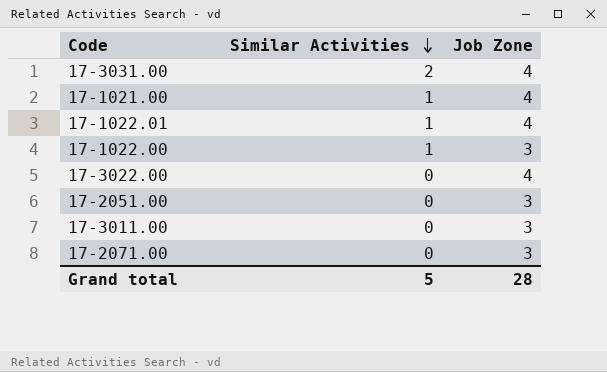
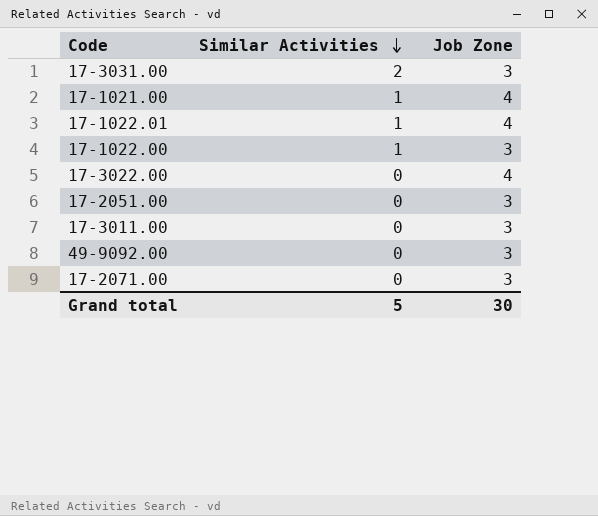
17-3031.00 | Job Zone: 4 -> 3
row 49-9092.00: none -> 0 | 3
Grand total | Job Zone: 28 -> 30

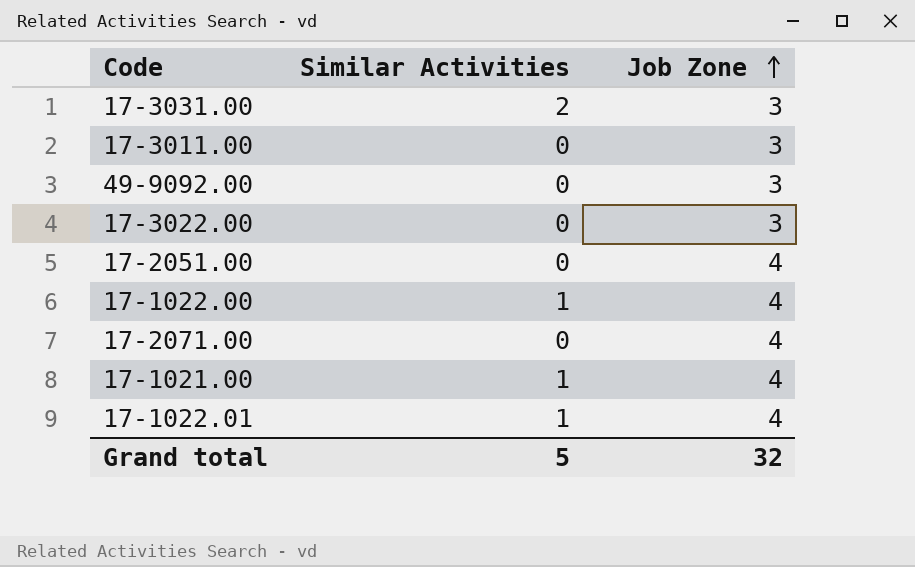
row order: Similar Activities descending -> Job Zone ascending
17-3022.00 | Job Zone: 4 -> 3
17-2051.00 | Job Zone: 3 -> 4
17-1022.00 | Job Zone: 3 -> 4
17-2071.00 | Job Zone: 3 -> 4
Grand total | Job Zone: 30 -> 32

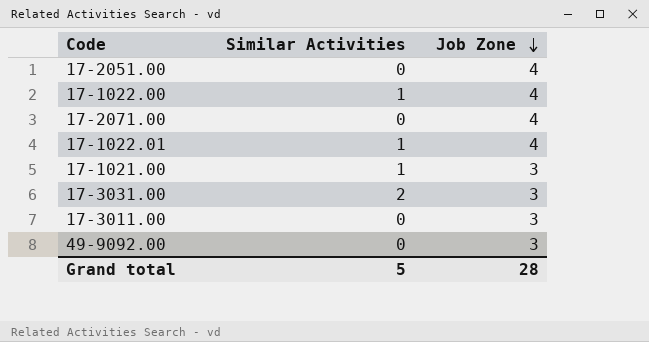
row order: Job Zone ascending -> Job Zone descending
row 17-3022.00: 0 | 3 -> none
17-1021.00 | Job Zone: 4 -> 3
Grand total | Job Zone: 32 -> 28

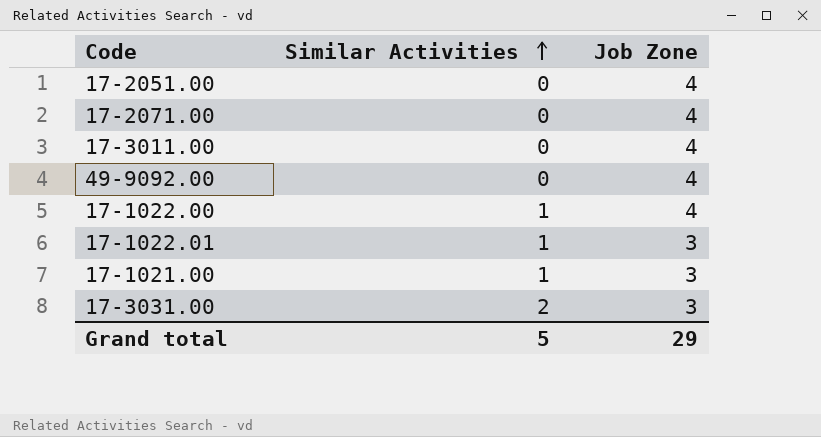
row order: Job Zone descending -> Similar Activities ascending
17-3011.00 | Job Zone: 3 -> 4
49-9092.00 | Job Zone: 3 -> 4
17-1022.01 | Job Zone: 4 -> 3
Grand total | Job Zone: 28 -> 29

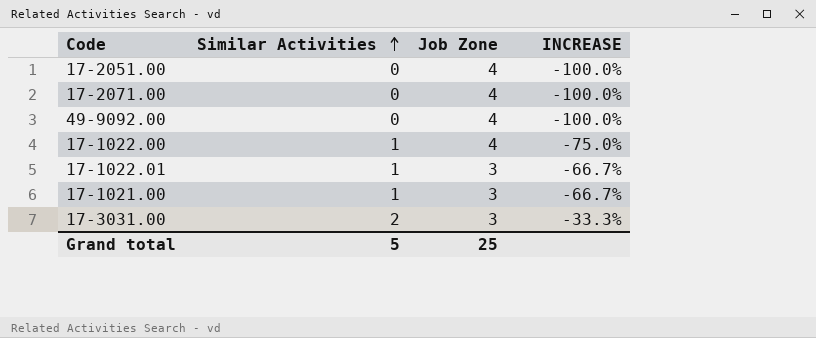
column INCREASE | formula: none -> ([Similar Activities] - [Job Zone]) / [Job Zone]
row 17-3011.00: 0 | 4 -> none
Grand total | Job Zone: 29 -> 25

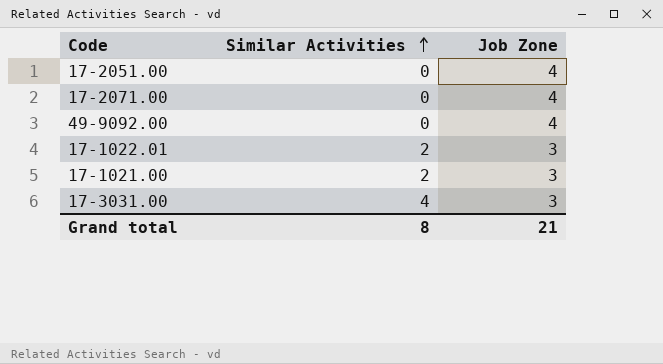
column INCREASE | formula: ([Similar Activities] - [Job Zone]) / [Job Zone] -> none
row 17-1022.00: 1 | 4 | -75.0% -> none
17-1022.01 | Similar Activities: 1 -> 2
17-1021.00 | Similar Activities: 1 -> 2
17-3031.00 | Similar Activities: 2 -> 4
Grand total | Similar Activities: 5 -> 8
Grand total | Job Zone: 25 -> 21

